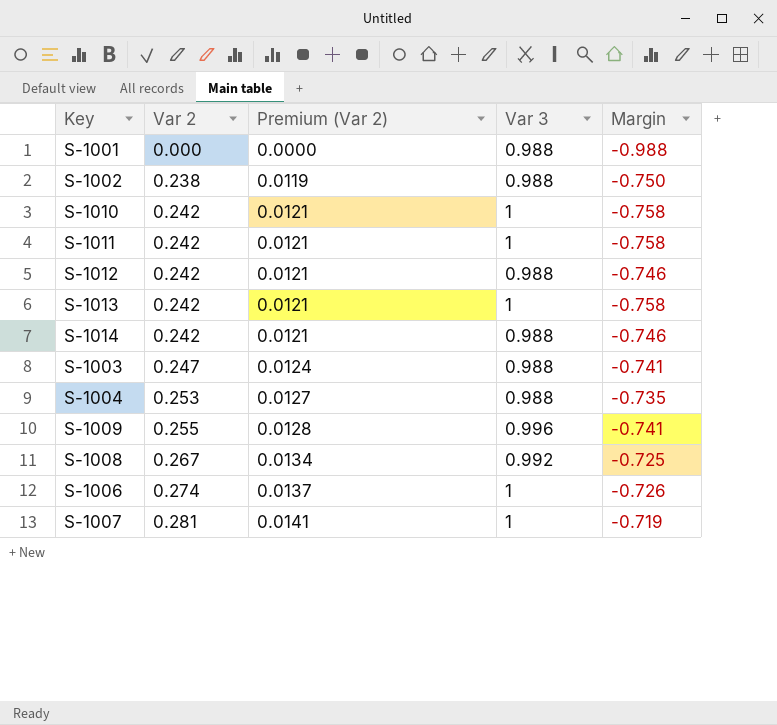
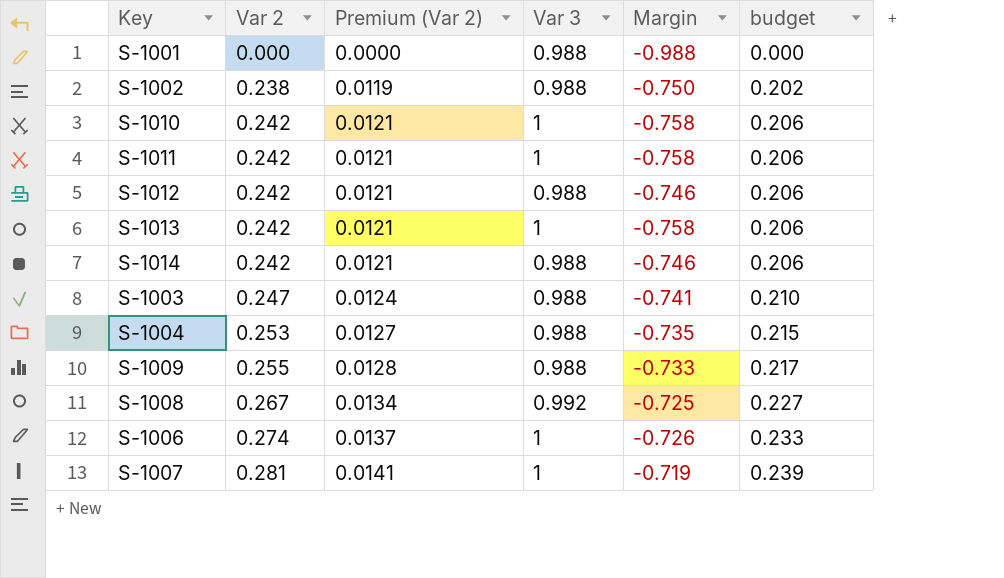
column budget | formula: none -> [Var 2] * 0.85
S-1009 | Var 3: 0.996 -> 0.988
S-1009 | Margin: -0.741 -> -0.733

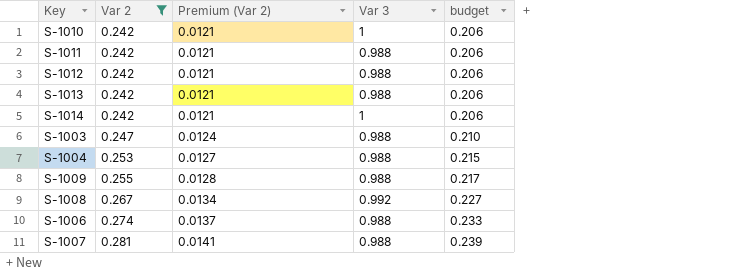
filter: none -> Var 2 >= 0.242
column Margin | formula: [Var 2] - [Var 3] -> none
S-1011 | Var 3: 1 -> 0.988
S-1013 | Var 3: 1 -> 0.988
S-1014 | Var 3: 0.988 -> 1
S-1006 | Var 3: 1 -> 0.988
S-1007 | Var 3: 1 -> 0.988

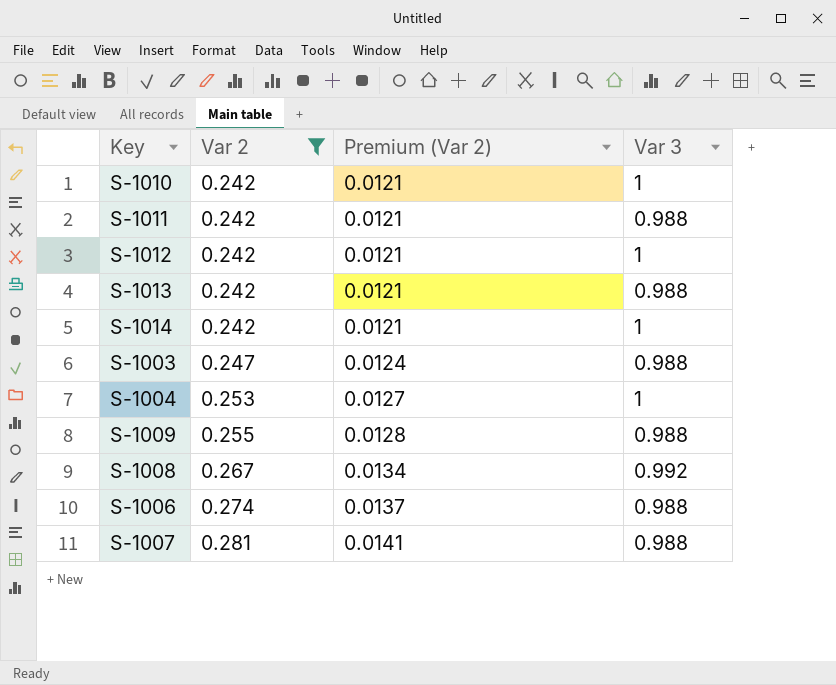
column budget | formula: [Var 2] * 0.85 -> none
S-1012 | Var 3: 0.988 -> 1
S-1004 | Var 3: 0.988 -> 1

